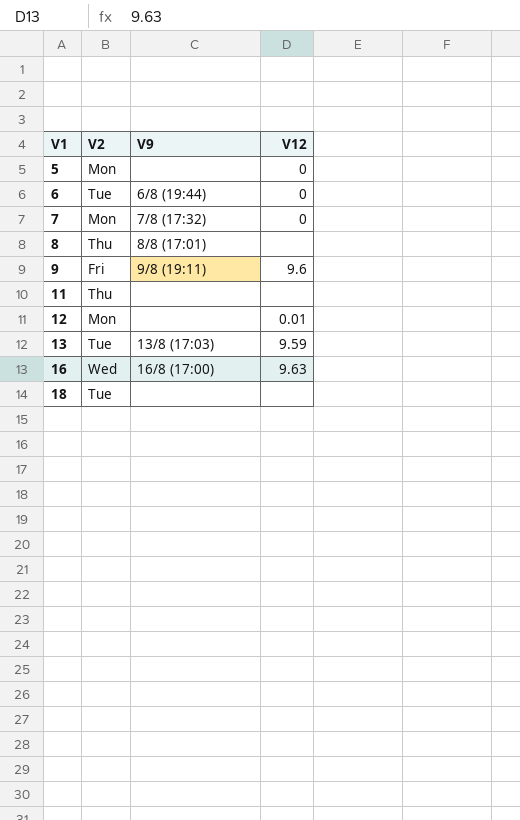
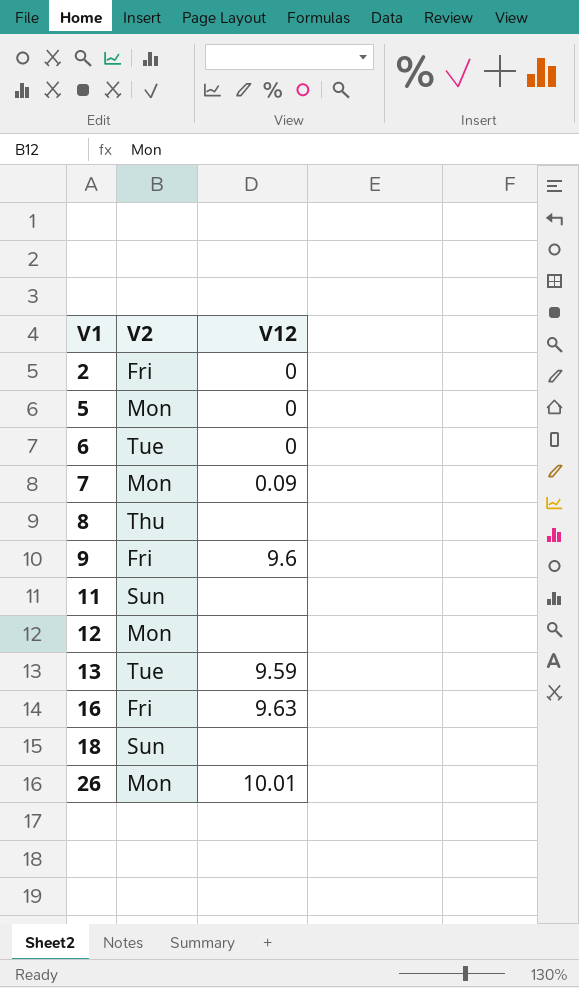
column V9 | position: 3 -> none
row 2: none -> Fri | 0
7 | V12: 0 -> 0.09
11 | V2: Thu -> Sun
12 | V12: 0.01 -> none
16 | V2: Wed -> Fri
18 | V2: Tue -> Sun
row 26: none -> Mon | 10.01

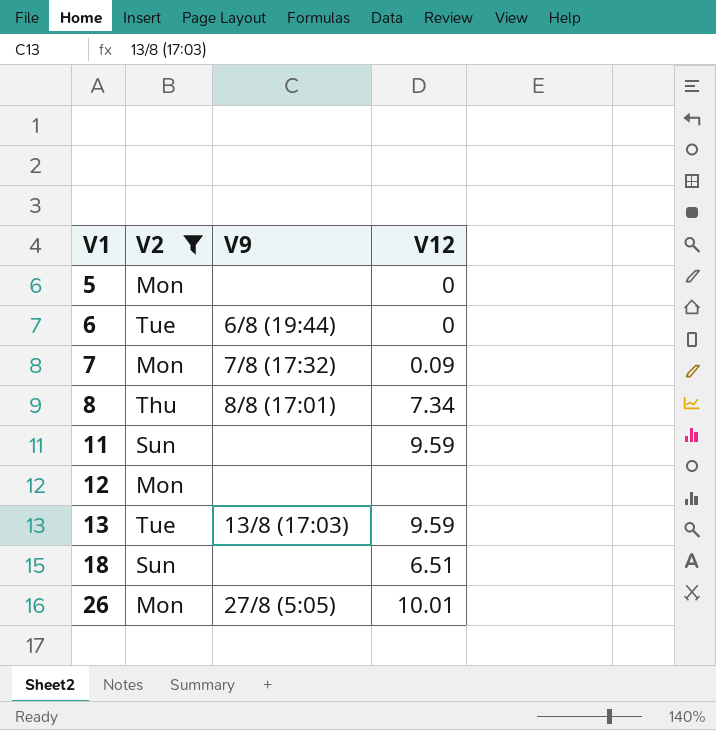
filter: none -> V2 != Fri
column V9 | position: none -> 3
8 | V12: none -> 7.34
11 | V12: none -> 9.59
18 | V12: none -> 6.51

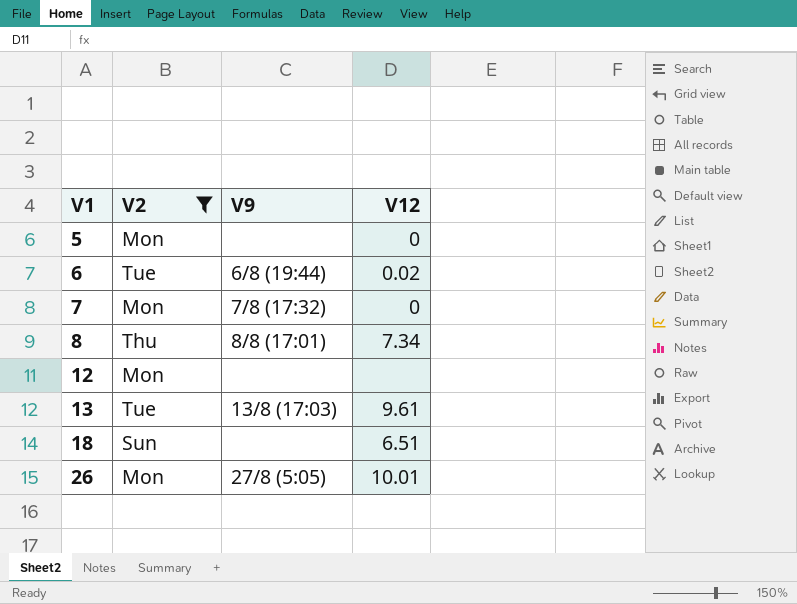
row 11: Sun | none | 9.59 -> none
6 | V12: 0 -> 0.02
7 | V12: 0.09 -> 0
13 | V12: 9.59 -> 9.61

